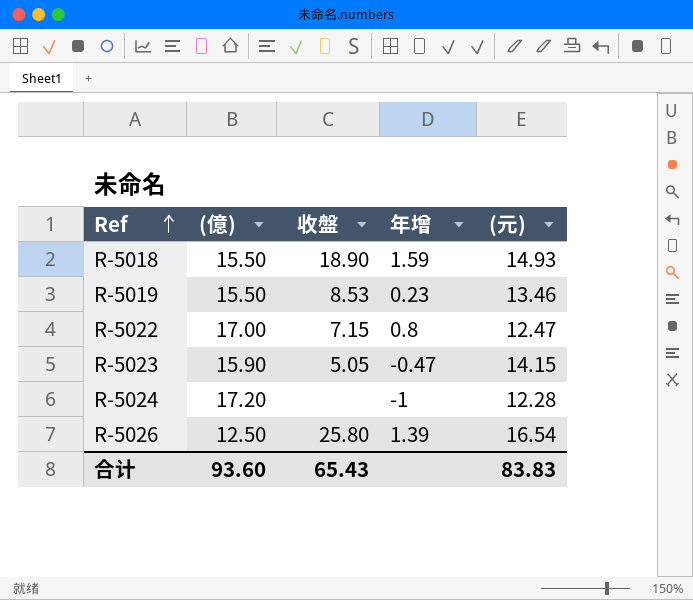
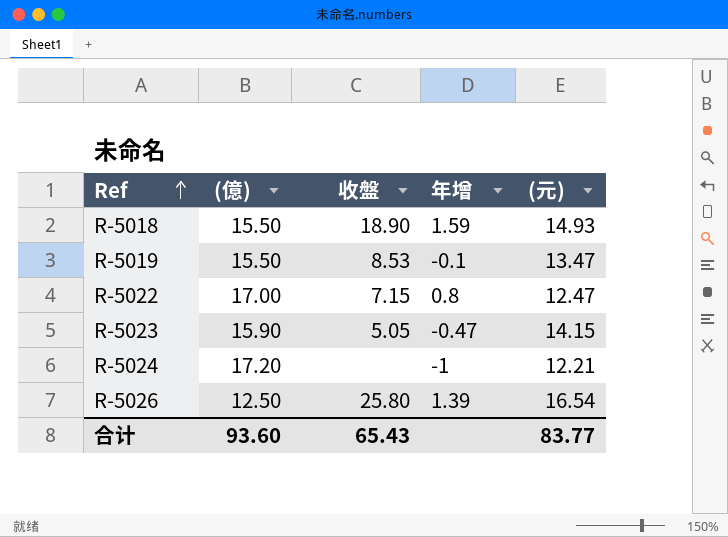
R-5019 | 年增: 0.23 -> -0.1
R-5019 | (元): 13.46 -> 13.47
R-5024 | (元): 12.28 -> 12.21
合计 | (元): 83.83 -> 83.77

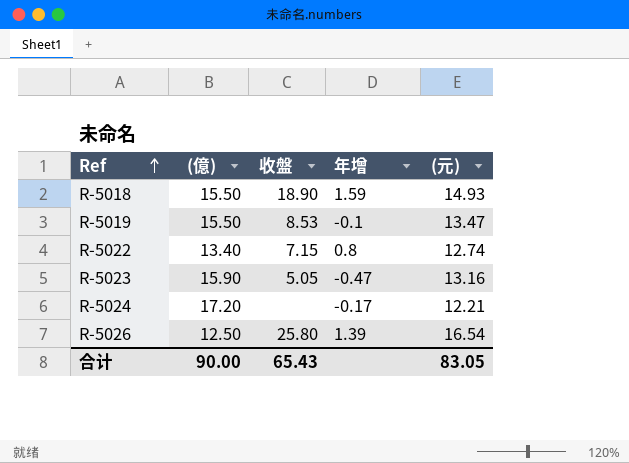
R-5022 | (億): 17.00 -> 13.40
R-5022 | (元): 12.47 -> 12.74
R-5023 | (元): 14.15 -> 13.16
R-5024 | 年增: -1 -> -0.17
合计 | (億): 93.60 -> 90.00
合计 | (元): 83.77 -> 83.05

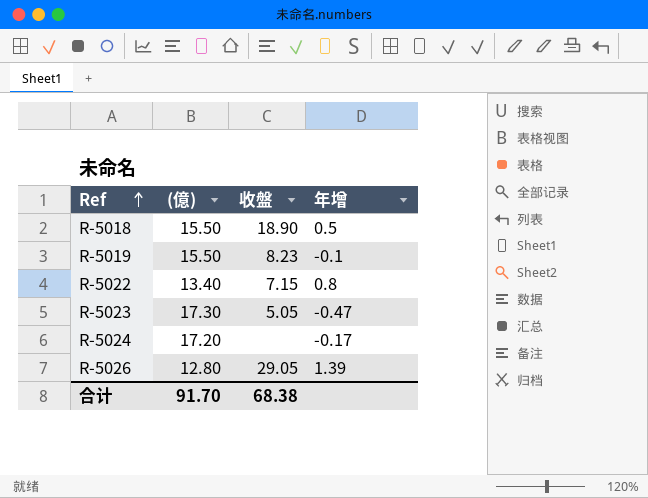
column (元) | position: 5 -> none
R-5018 | 年增: 1.59 -> 0.5
R-5019 | 收盤: 8.53 -> 8.23
R-5023 | (億): 15.90 -> 17.30
R-5026 | (億): 12.50 -> 12.80
R-5026 | 收盤: 25.80 -> 29.05
合计 | (億): 90.00 -> 91.70
合计 | 收盤: 65.43 -> 68.38

